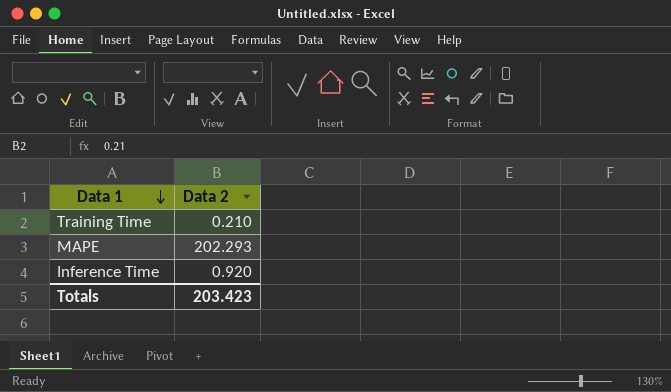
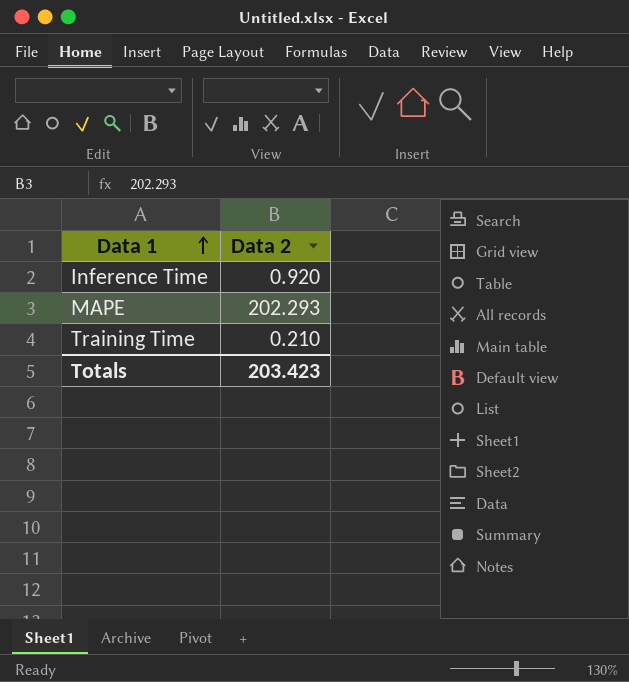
row order: Data 1 descending -> Data 1 ascending

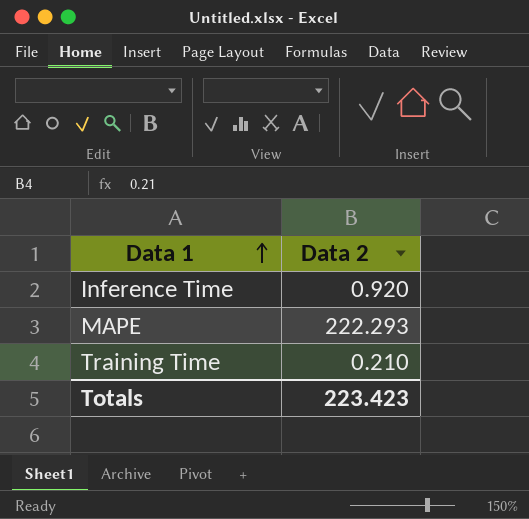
MAPE | Data 2: 202.293 -> 222.293
Totals | Data 2: 203.423 -> 223.423

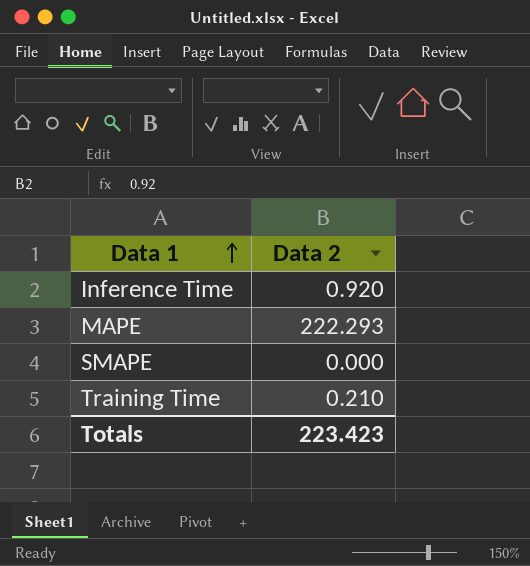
row SMAPE: none -> 0.000

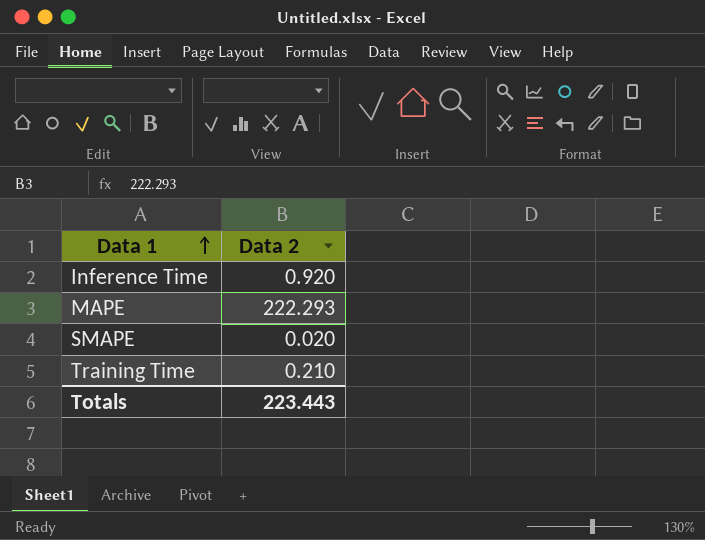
SMAPE | Data 2: 0.000 -> 0.020
Totals | Data 2: 223.423 -> 223.443

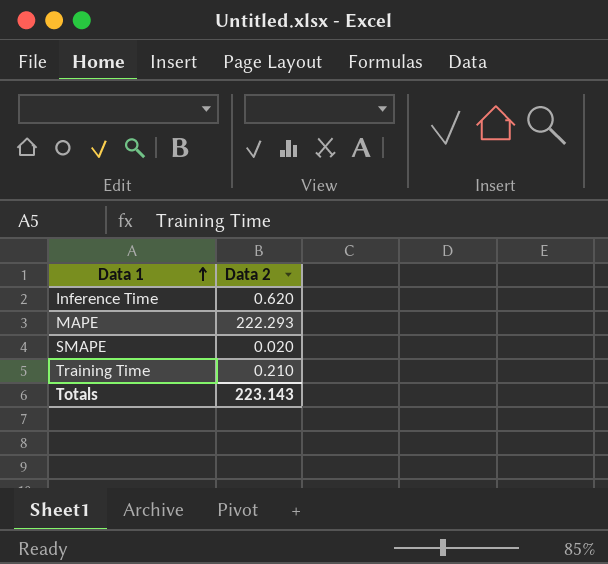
Inference Time | Data 2: 0.920 -> 0.620
Totals | Data 2: 223.443 -> 223.143

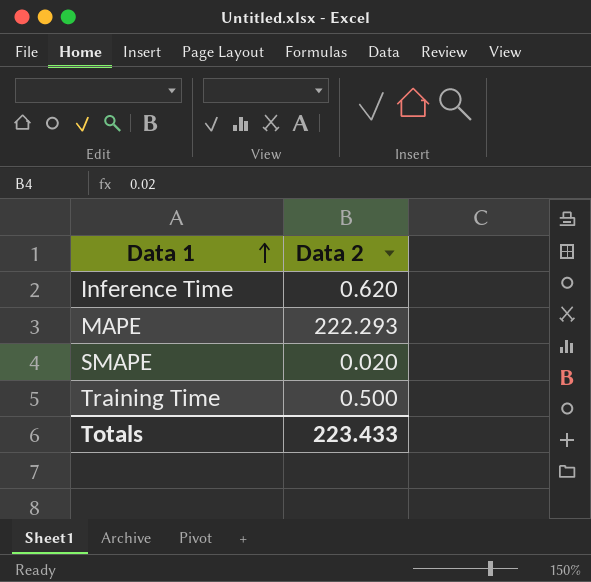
Training Time | Data 2: 0.210 -> 0.500
Totals | Data 2: 223.143 -> 223.433

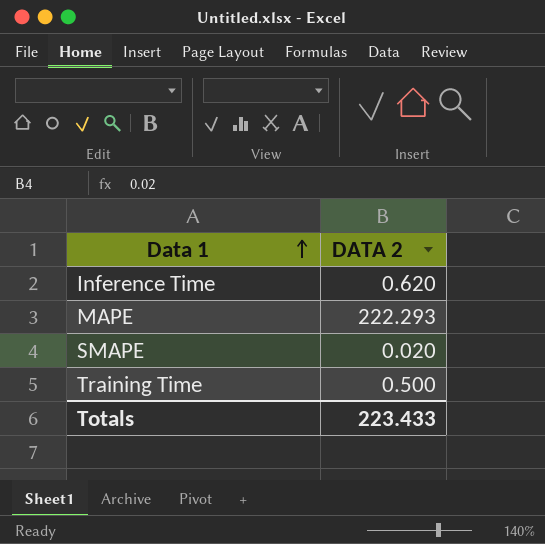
column name: Data 2 -> DATA 2

